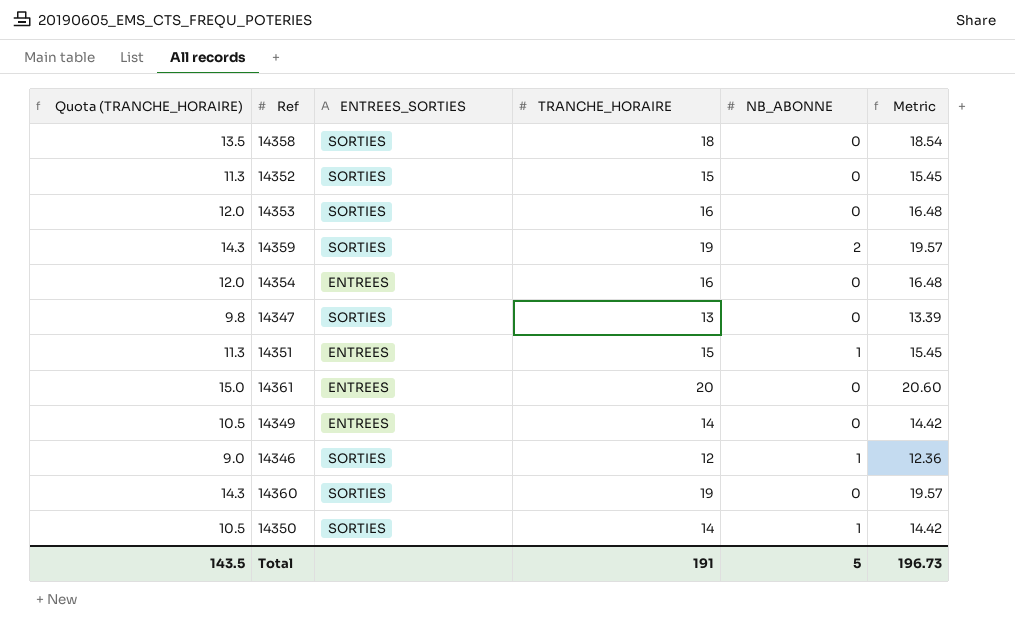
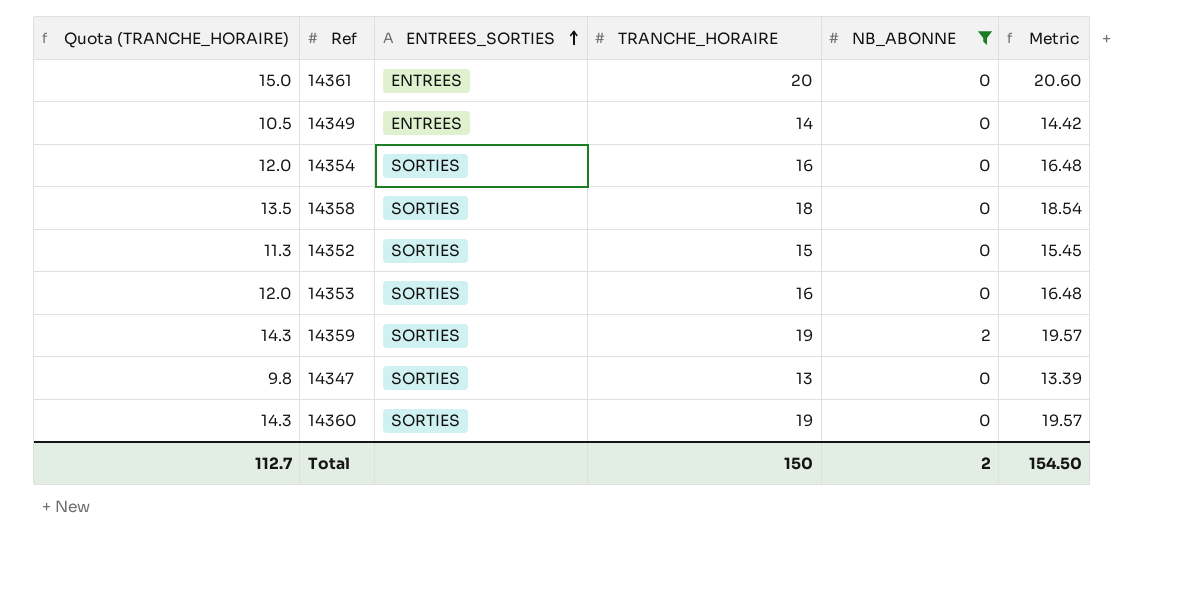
filter: none -> NB_ABONNE != 1
row order: none -> ENTREES_SORTIES ascending
14354 | ENTREES_SORTIES: ENTREES -> SORTIES
Total | Quota (TRANCHE_HORAIRE): 143.5 -> 112.7
Total | TRANCHE_HORAIRE: 191 -> 150
Total | NB_ABONNE: 5 -> 2
Total | Metric: 196.73 -> 154.50

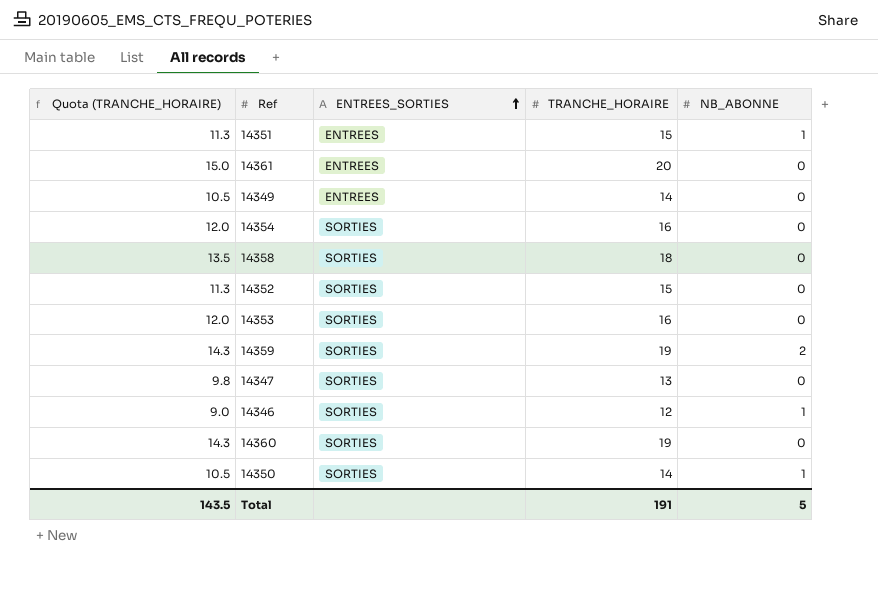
filter: NB_ABONNE != 1 -> none
column Metric | formula: [TRANCHE_HORAIRE] * 1.03 -> none
Total | Quota (TRANCHE_HORAIRE): 112.7 -> 143.5
Total | TRANCHE_HORAIRE: 150 -> 191
Total | NB_ABONNE: 2 -> 5

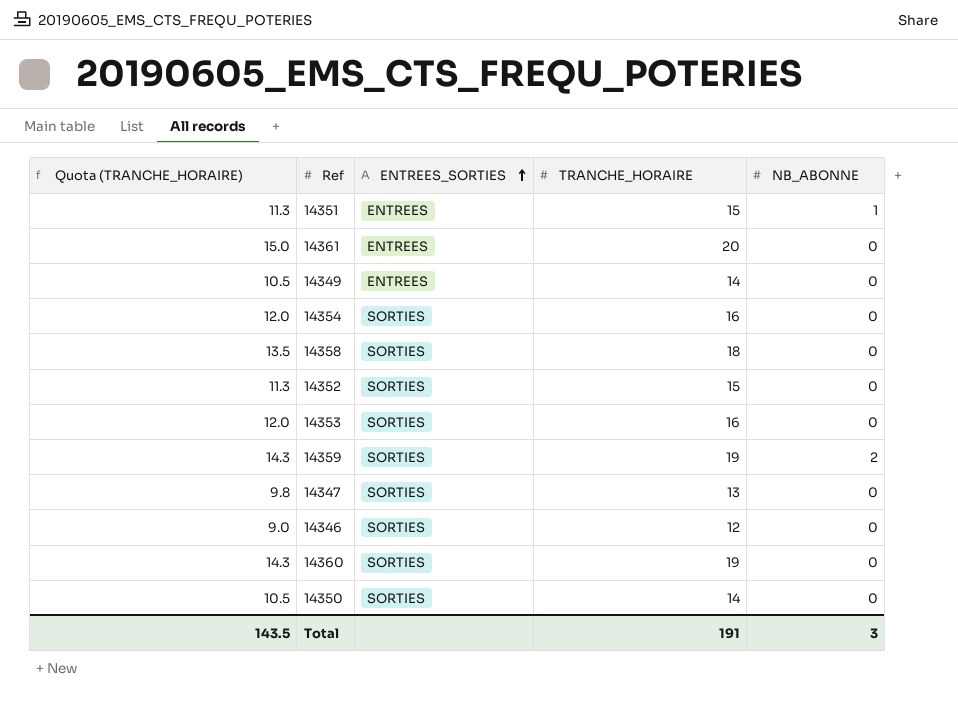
14346 | NB_ABONNE: 1 -> 0
14350 | NB_ABONNE: 1 -> 0
Total | NB_ABONNE: 5 -> 3

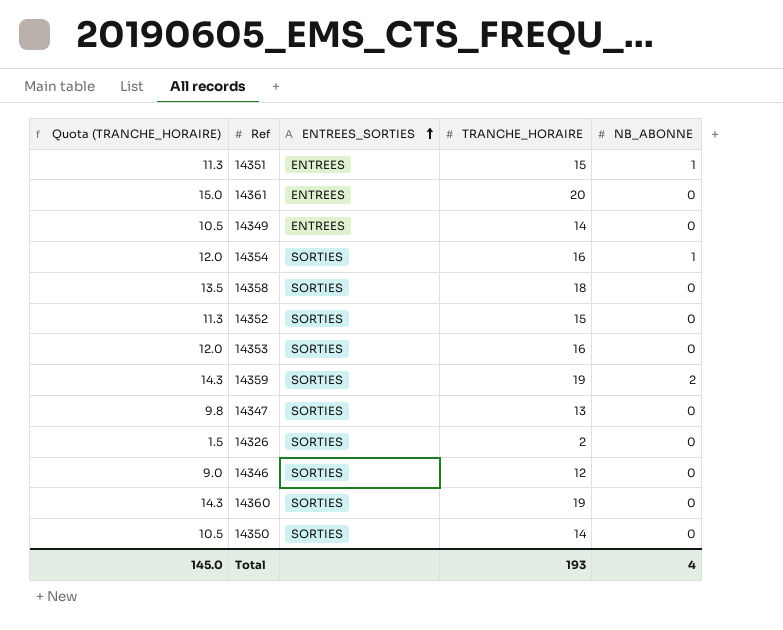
14354 | NB_ABONNE: 0 -> 1
row 14326: none -> 1.5 | SORTIES | 2 | 0
Total | Quota (TRANCHE_HORAIRE): 143.5 -> 145.0
Total | TRANCHE_HORAIRE: 191 -> 193
Total | NB_ABONNE: 3 -> 4

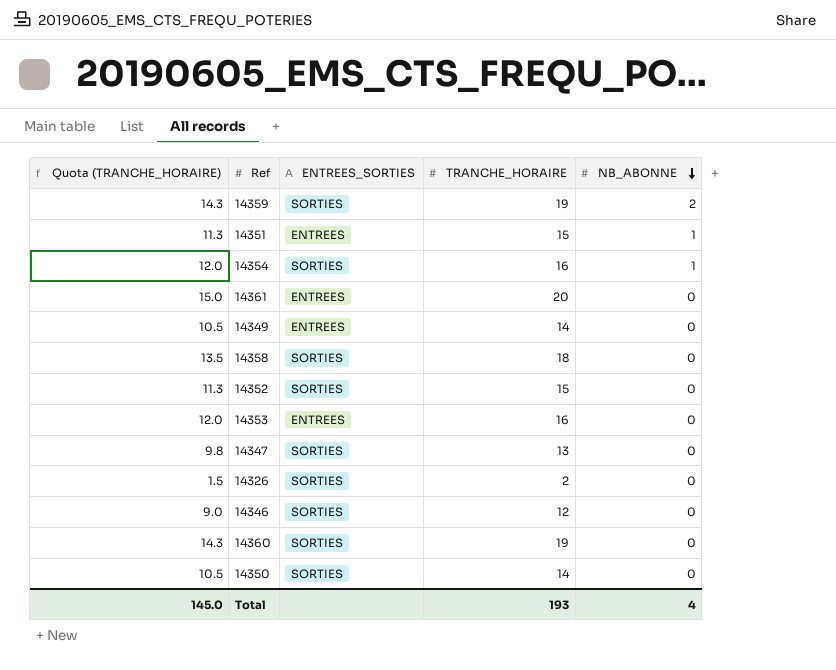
row order: ENTREES_SORTIES ascending -> NB_ABONNE descending
14353 | ENTREES_SORTIES: SORTIES -> ENTREES

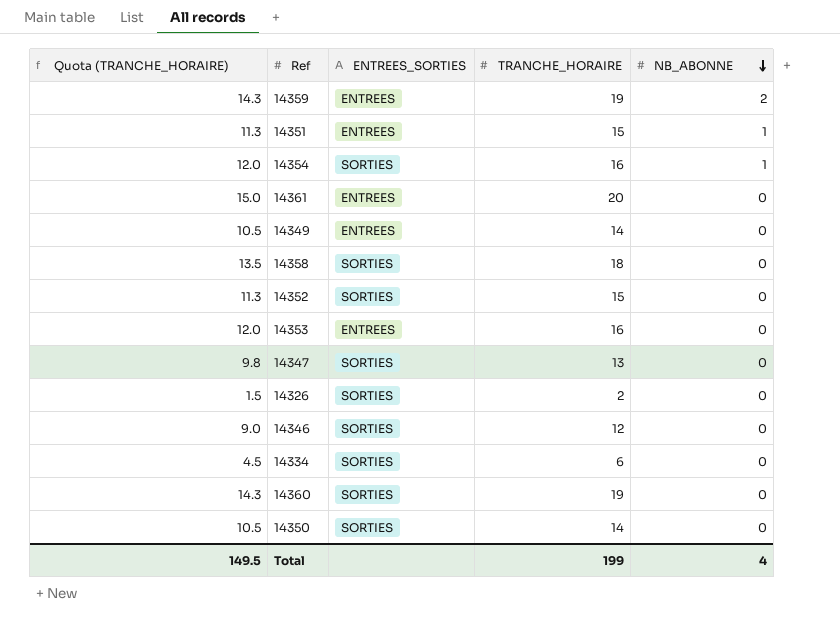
14359 | ENTREES_SORTIES: SORTIES -> ENTREES
row 14334: none -> 4.5 | SORTIES | 6 | 0
Total | Quota (TRANCHE_HORAIRE): 145.0 -> 149.5
Total | TRANCHE_HORAIRE: 193 -> 199

